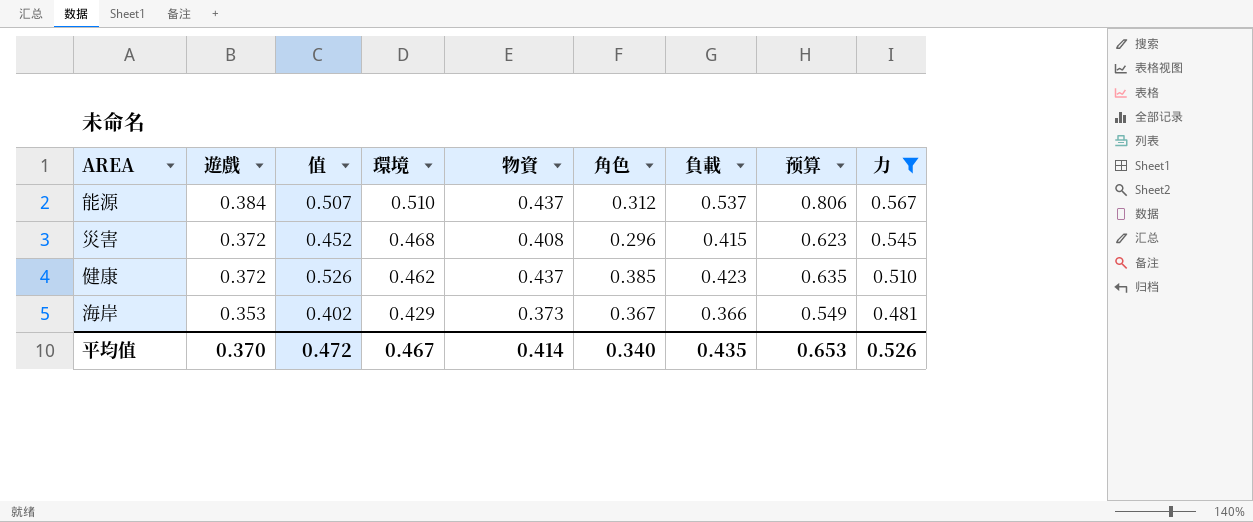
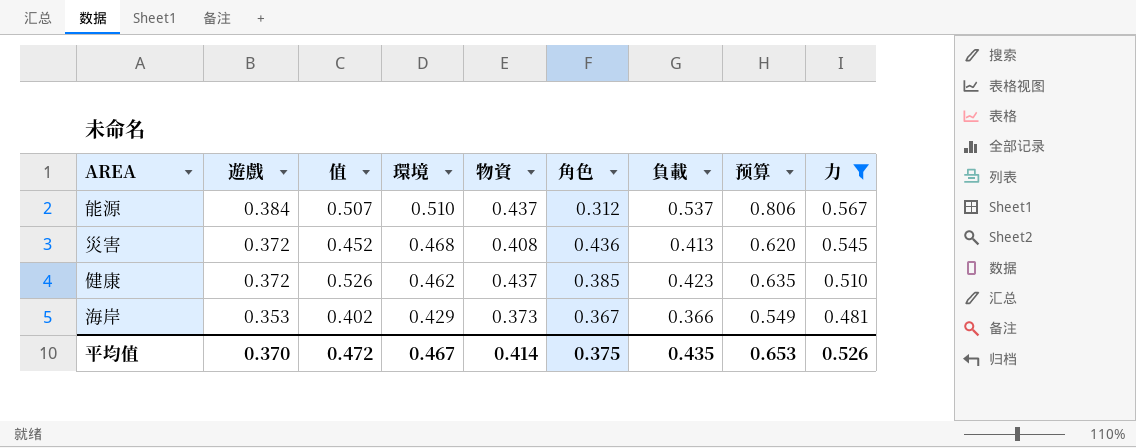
災害 | 角色: 0.296 -> 0.436
災害 | 負載: 0.415 -> 0.413
災害 | 预算: 0.623 -> 0.620
平均值 | 角色: 0.340 -> 0.375

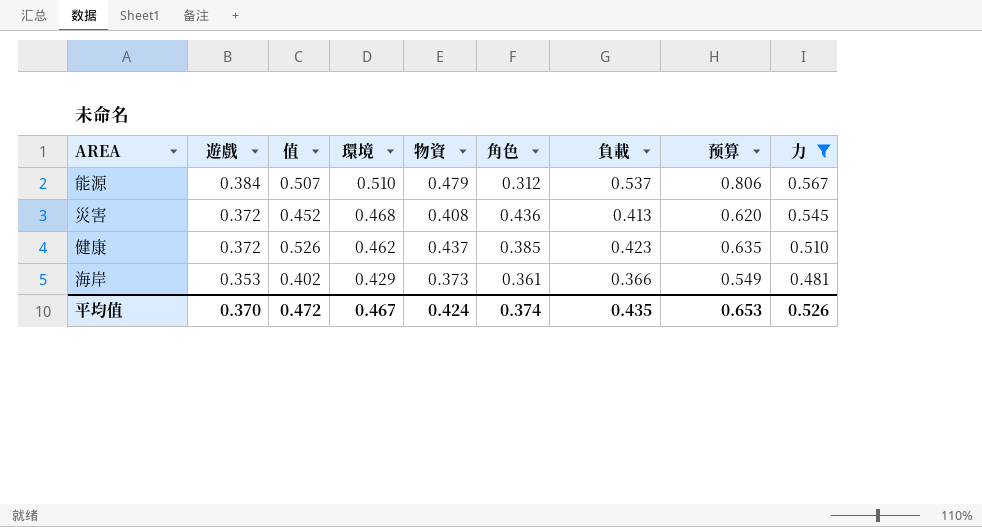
能源 | 物資: 0.437 -> 0.479
海岸 | 角色: 0.367 -> 0.361
平均值 | 物資: 0.414 -> 0.424
平均值 | 角色: 0.375 -> 0.374

